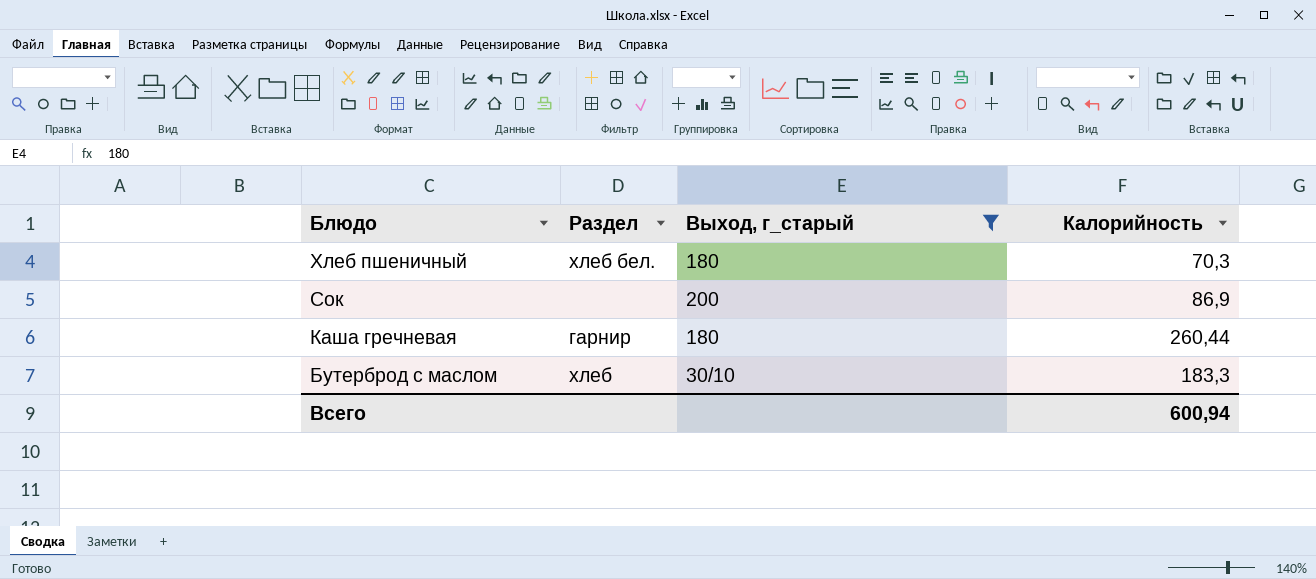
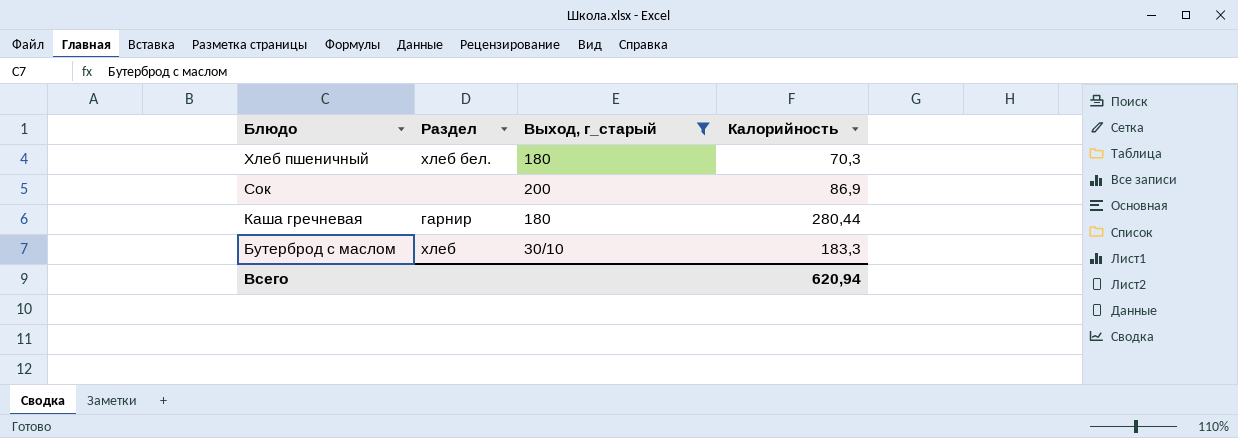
Каша гречневая | Калорийность: 260,44 -> 280,44
Всего | Калорийность: 600,94 -> 620,94

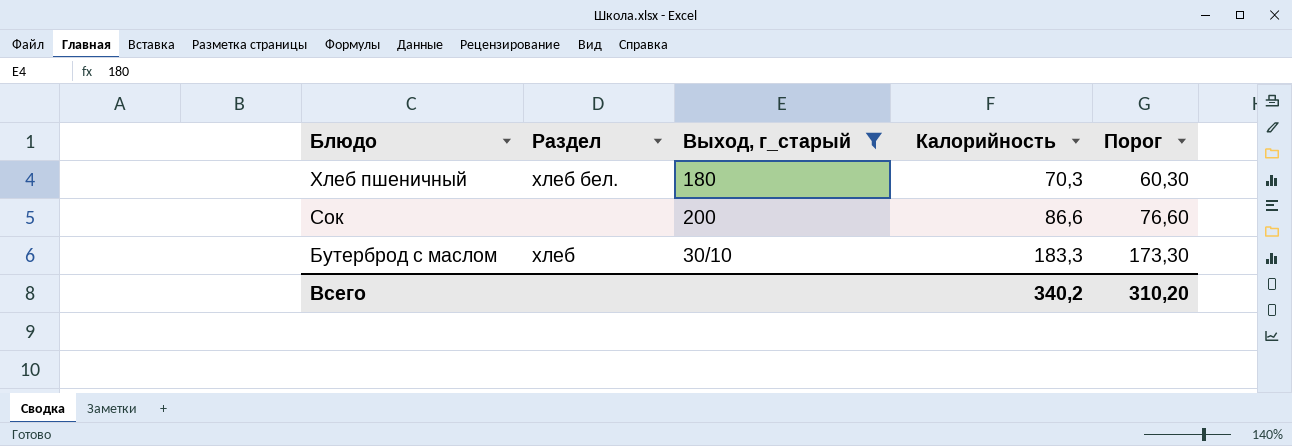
column Порог | formula: none -> [Калорийность] - 10
row Каша гречневая: гарнир | 180 | 280,44 -> none
Сок | Калорийность: 86,9 -> 86,6
Всего | Калорийность: 620,94 -> 340,2

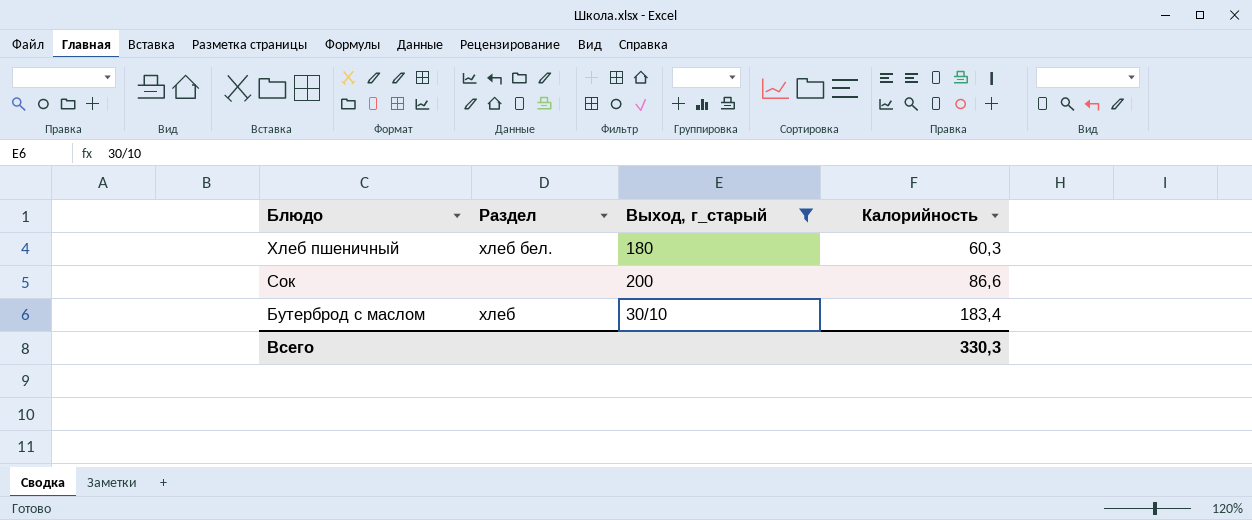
column Порог | formula: [Калорийность] - 10 -> none
Хлеб пшеничный | Калорийность: 70,3 -> 60,3
Бутерброд с маслом | Калорийность: 183,3 -> 183,4
Всего | Калорийность: 340,2 -> 330,3

